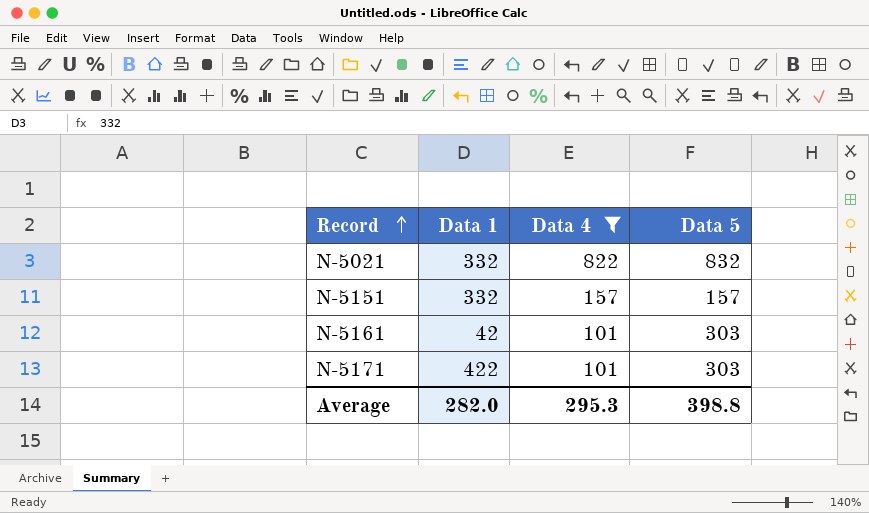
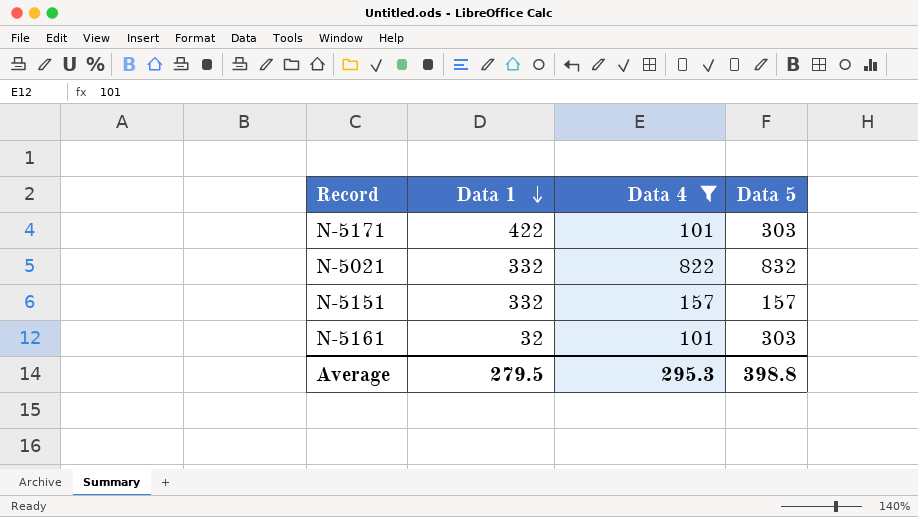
row order: Record ascending -> Data 1 descending
N-5161 | Data 1: 42 -> 32
Average | Data 1: 282.0 -> 279.5

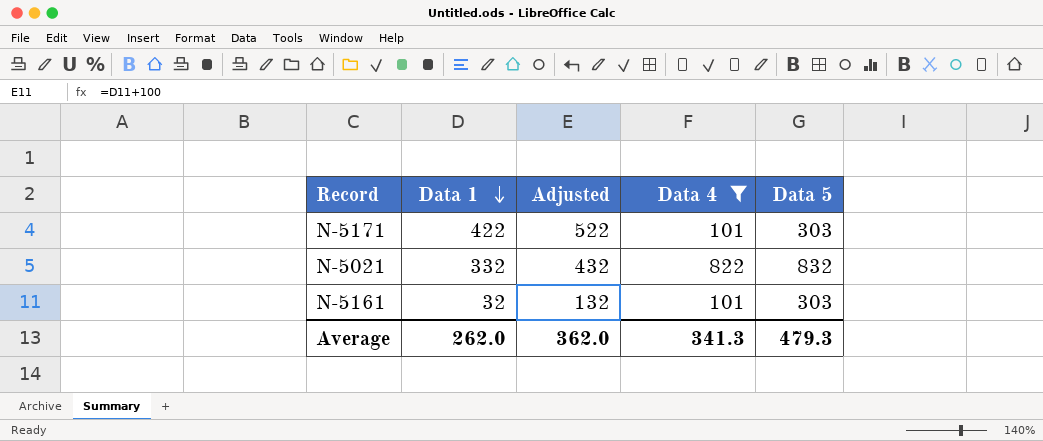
column Adjusted | formula: none -> [Data 1] + 100
row N-5151: 332 | 157 | 157 -> none
Average | Data 1: 279.5 -> 262.0
Average | Data 4: 295.3 -> 341.3
Average | Data 5: 398.8 -> 479.3

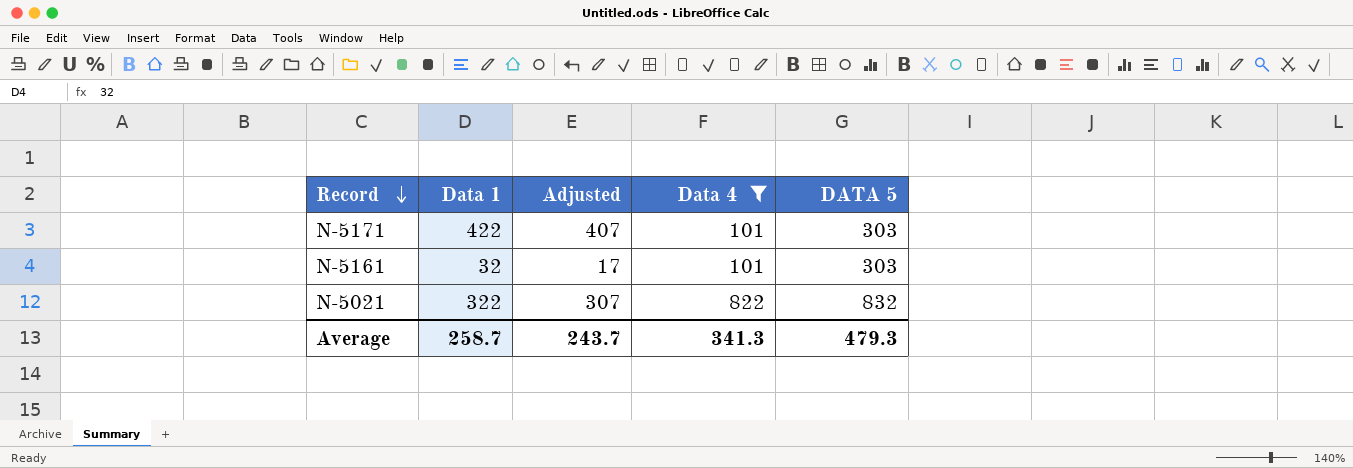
row order: Data 1 descending -> Record descending
column Adjusted | formula: [Data 1] + 100 -> [Data 1] - 15
column name: Data 5 -> DATA 5
N-5021 | Data 1: 332 -> 322
Average | Data 1: 262.0 -> 258.7
Average | Adjusted: 362.0 -> 243.7

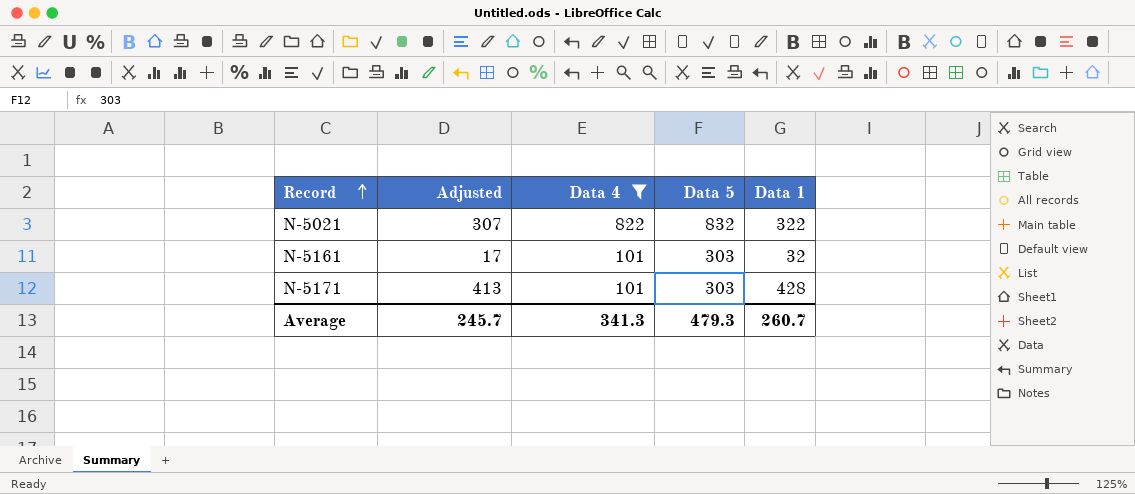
row order: Record descending -> Record ascending
column name: DATA 5 -> Data 5
column Data 1 | position: 2 -> 5
N-5171 | Adjusted: 407 -> 413
N-5171 | Data 1: 422 -> 428
Average | Adjusted: 243.7 -> 245.7
Average | Data 1: 258.7 -> 260.7

